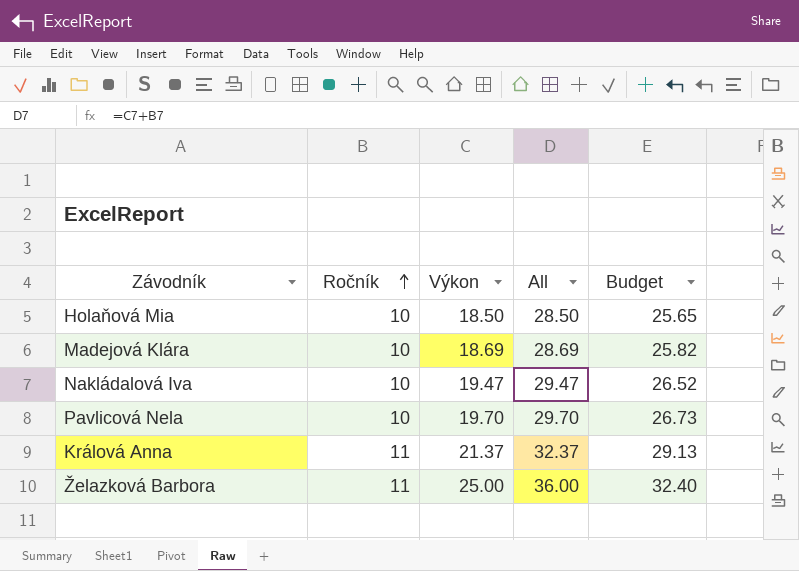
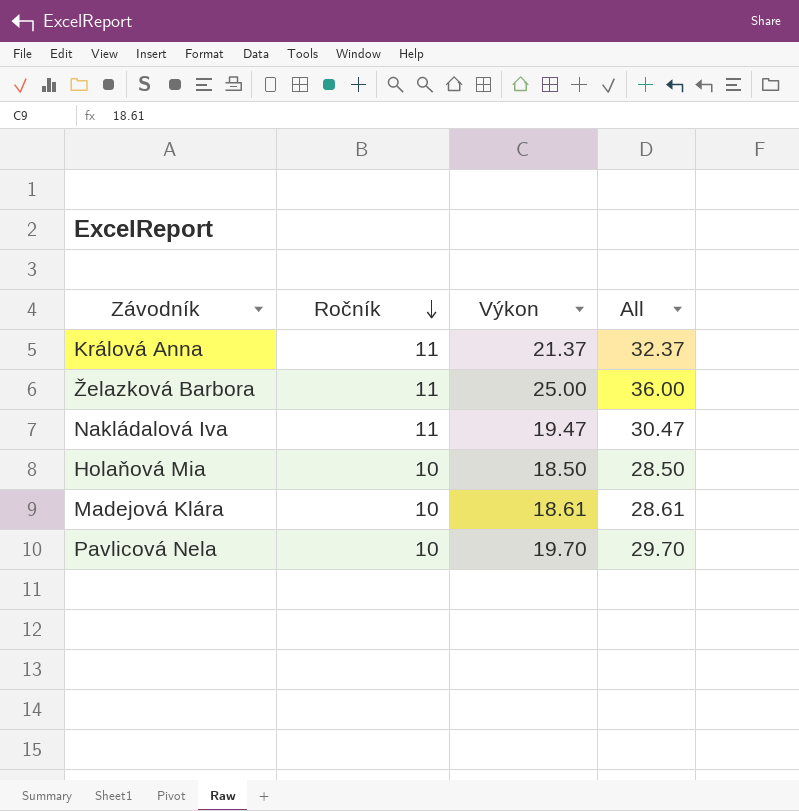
row order: Ročník ascending -> Ročník descending
column Budget | formula: [All] * 0.9 -> none
Nakládalová Iva | Ročník: 10 -> 11
Nakládalová Iva | All: 29.47 -> 30.47
Madejová Klára | Výkon: 18.69 -> 18.61
Madejová Klára | All: 28.69 -> 28.61

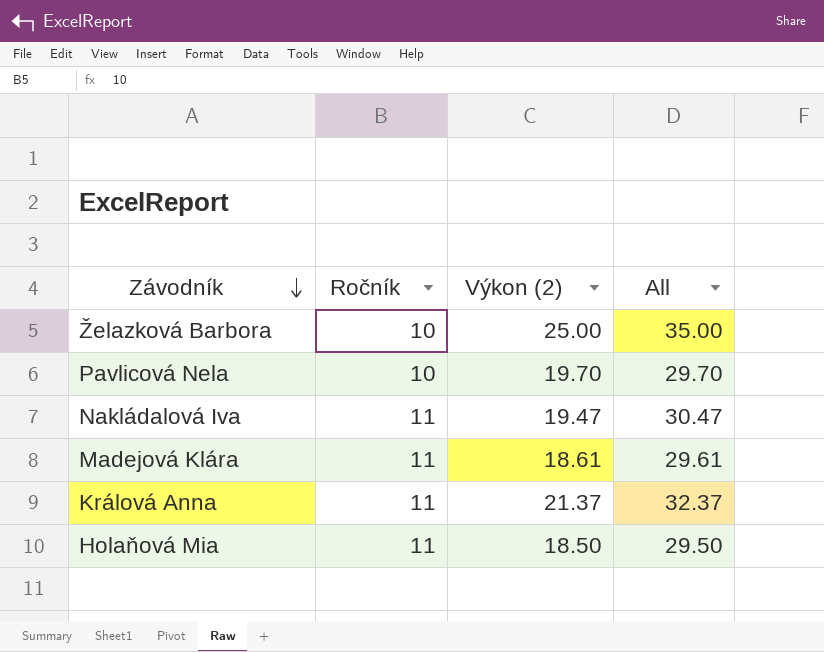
row order: Ročník descending -> Závodník descending
column name: Výkon -> Výkon (2)
Želazková Barbora | Ročník: 11 -> 10
Želazková Barbora | All: 36.00 -> 35.00
Madejová Klára | Ročník: 10 -> 11
Madejová Klára | All: 28.61 -> 29.61
Holaňová Mia | Ročník: 10 -> 11
Holaňová Mia | All: 28.50 -> 29.50

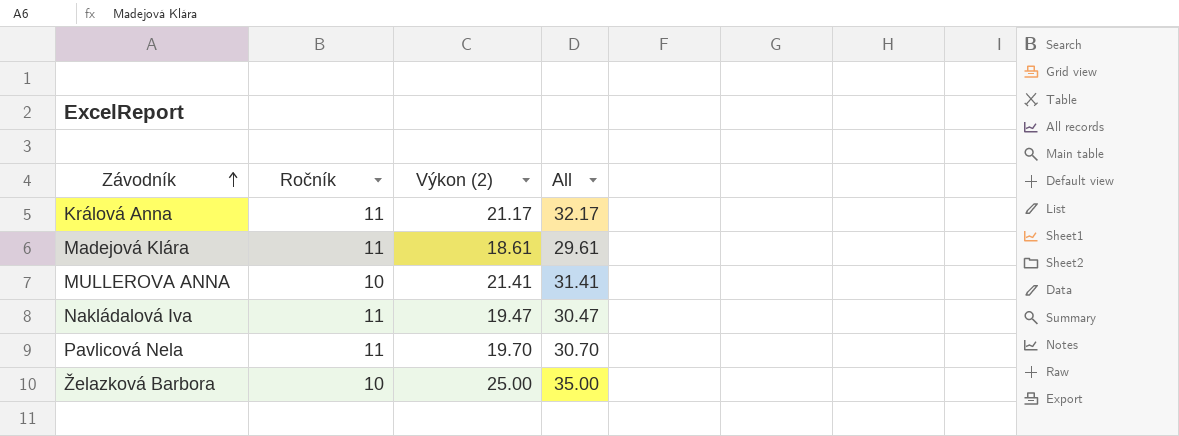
row order: Závodník descending -> Závodník ascending
row Holaňová Mia: 11 | 18.50 | 29.50 -> none
Králová Anna | Výkon (2): 21.37 -> 21.17
Králová Anna | All: 32.37 -> 32.17
row MULLEROVA ANNA: none -> 10 | 21.41 | 31.41
Pavlicová Nela | Ročník: 10 -> 11
Pavlicová Nela | All: 29.70 -> 30.70

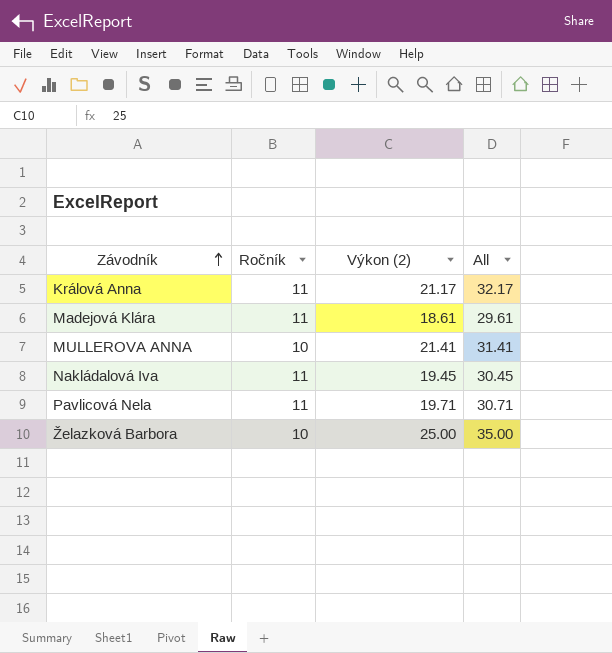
Nakládalová Iva | Výkon (2): 19.47 -> 19.45
Nakládalová Iva | All: 30.47 -> 30.45
Pavlicová Nela | Výkon (2): 19.70 -> 19.71
Pavlicová Nela | All: 30.70 -> 30.71

